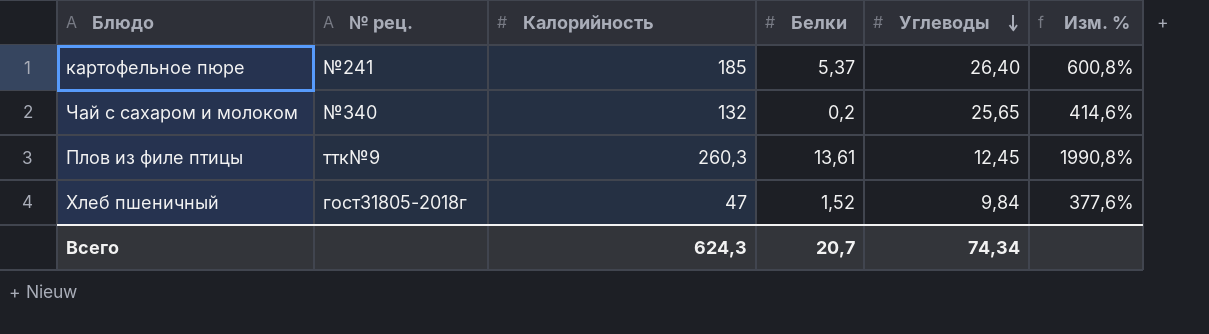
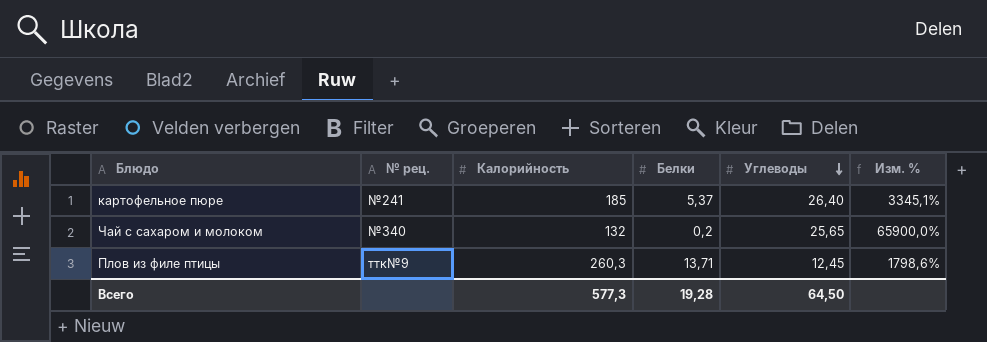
column Изм. % | formula: ([Калорийность] - [Углеводы]) / [Углеводы] -> ([Калорийность] - [Белки]) / [Белки]
row Хлеб пшеничный: гост31805-2018г | 47 | 1,52 | 9,84 | 377,6% -> none
Плов из филе птицы | Белки: 13,61 -> 13,71
Всего | Калорийность: 624,3 -> 577,3
Всего | Белки: 20,7 -> 19,28
Всего | Углеводы: 74,34 -> 64,50

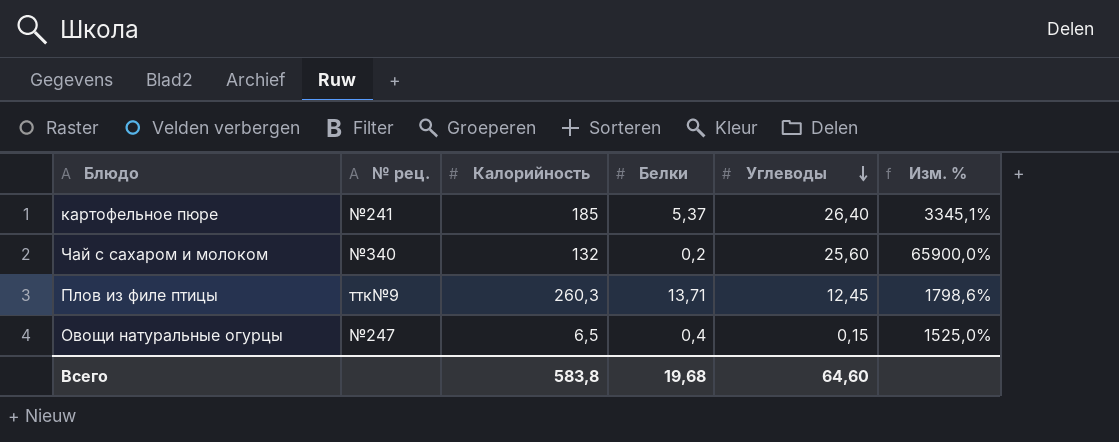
Чай с сахаром и молоком | Углеводы: 25,65 -> 25,60
row Овощи натуральные огурцы: none -> №247 | 6,5 | 0,4 | 0,15 | 1525,0%
Всего | Калорийность: 577,3 -> 583,8
Всего | Белки: 19,28 -> 19,68
Всего | Углеводы: 64,50 -> 64,60

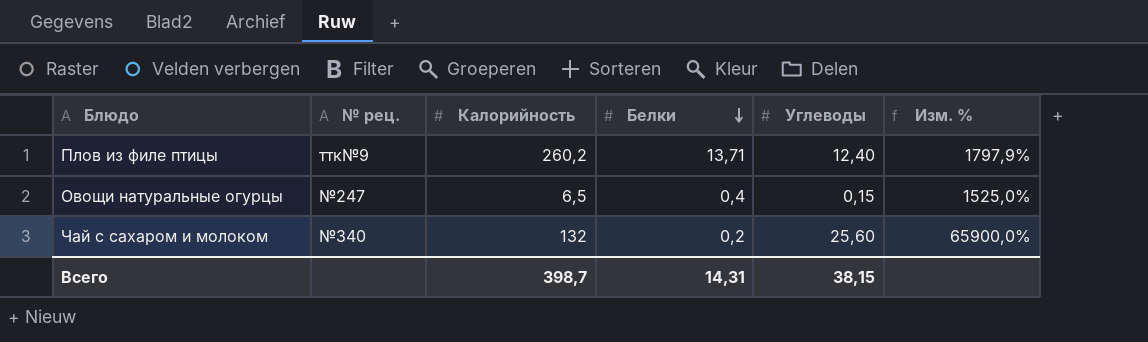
row order: Углеводы descending -> Белки descending
row картофельное пюре: №241 | 185 | 5,37 | 26,40 | 3345,1% -> none
Плов из филе птицы | Калорийность: 260,3 -> 260,2
Плов из филе птицы | Углеводы: 12,45 -> 12,40
Плов из филе птицы | Изм. %: 1798,6% -> 1797,9%
Всего | Калорийность: 583,8 -> 398,7
Всего | Белки: 19,68 -> 14,31
Всего | Углеводы: 64,60 -> 38,15

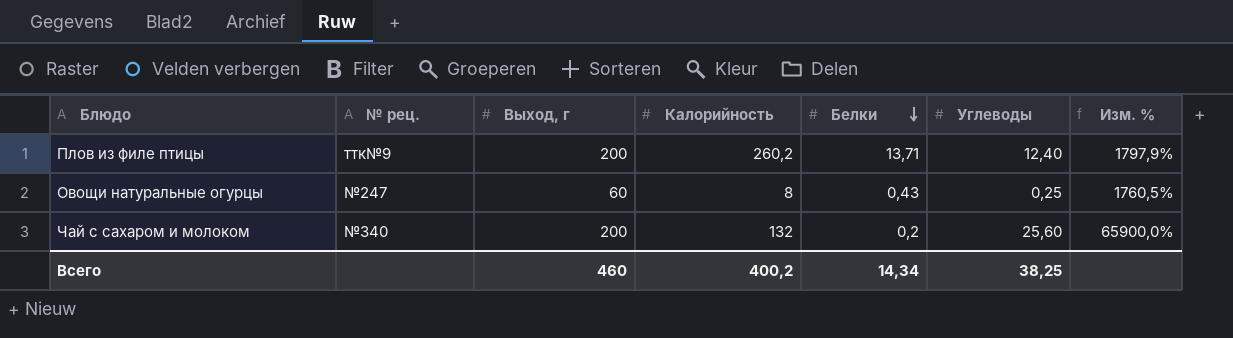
column Выход, г | position: none -> 3
Овощи натуральные огурцы | Калорийность: 6,5 -> 8
Овощи натуральные огурцы | Белки: 0,4 -> 0,43
Овощи натуральные огурцы | Углеводы: 0,15 -> 0,25
Овощи натуральные огурцы | Изм. %: 1525,0% -> 1760,5%
Всего | Калорийность: 398,7 -> 400,2
Всего | Белки: 14,31 -> 14,34
Всего | Углеводы: 38,15 -> 38,25

